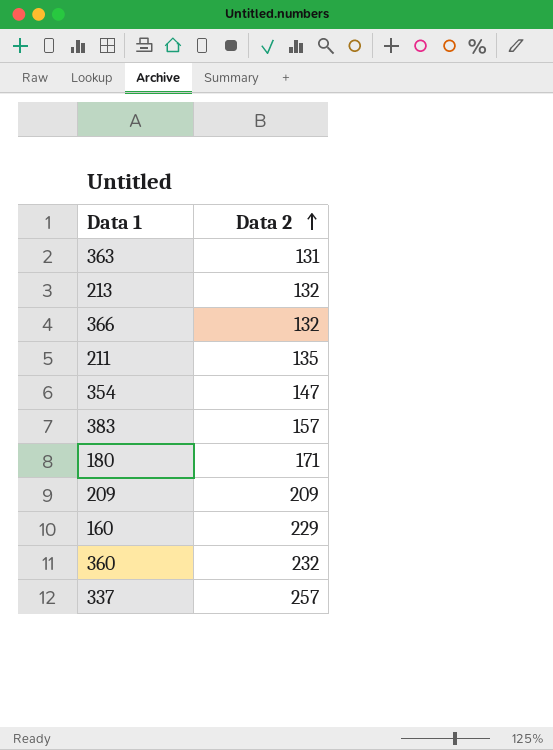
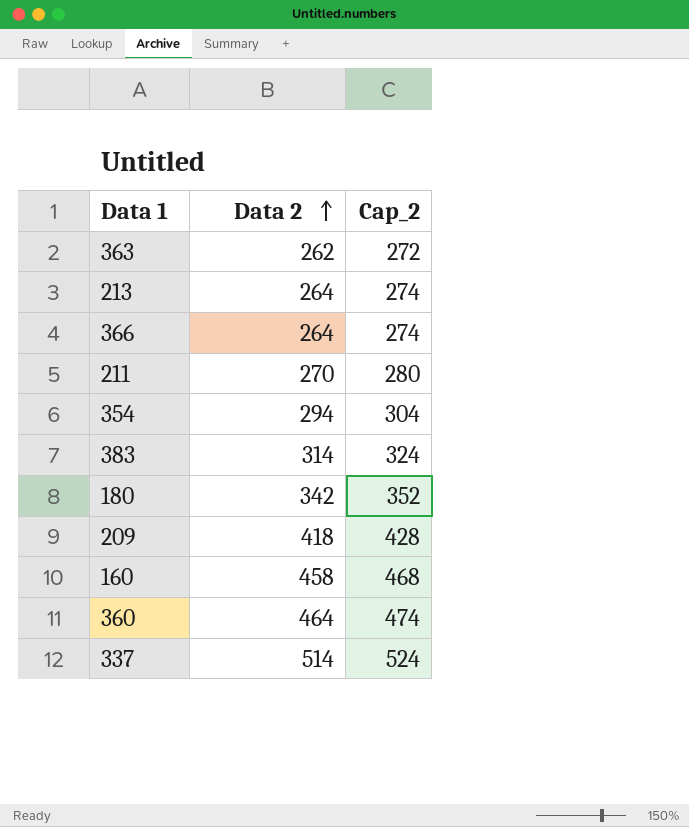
column Cap_2 | formula: none -> [Data 2] + 10
363 | Data 2: 131 -> 262
213 | Data 2: 132 -> 264
366 | Data 2: 132 -> 264
211 | Data 2: 135 -> 270
354 | Data 2: 147 -> 294
383 | Data 2: 157 -> 314
180 | Data 2: 171 -> 342
209 | Data 2: 209 -> 418
160 | Data 2: 229 -> 458
360 | Data 2: 232 -> 464
337 | Data 2: 257 -> 514

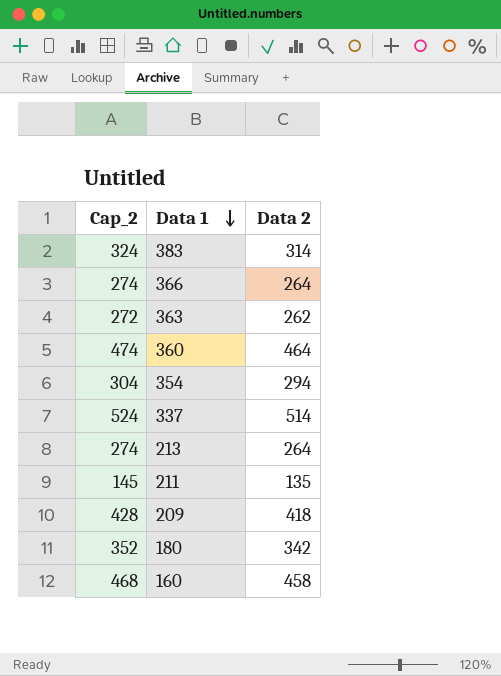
row order: Data 2 ascending -> Data 1 descending
column Cap_2 | position: 3 -> 1
211 | Cap_2: 280 -> 145
211 | Data 2: 270 -> 135

